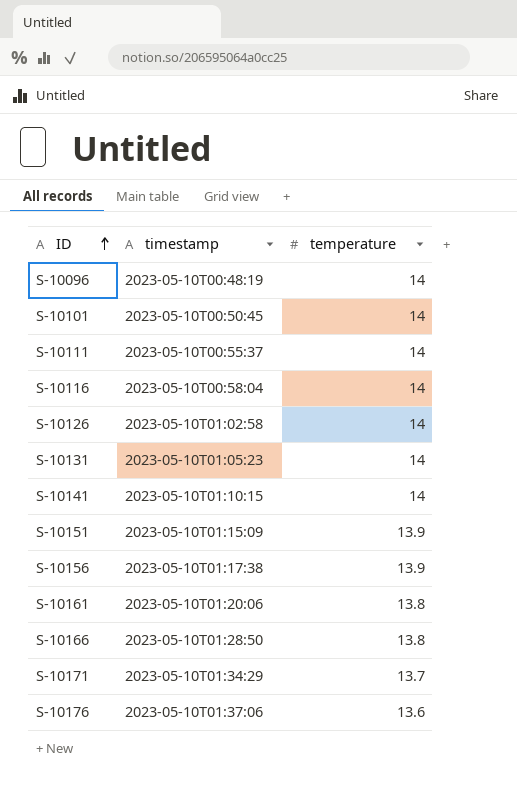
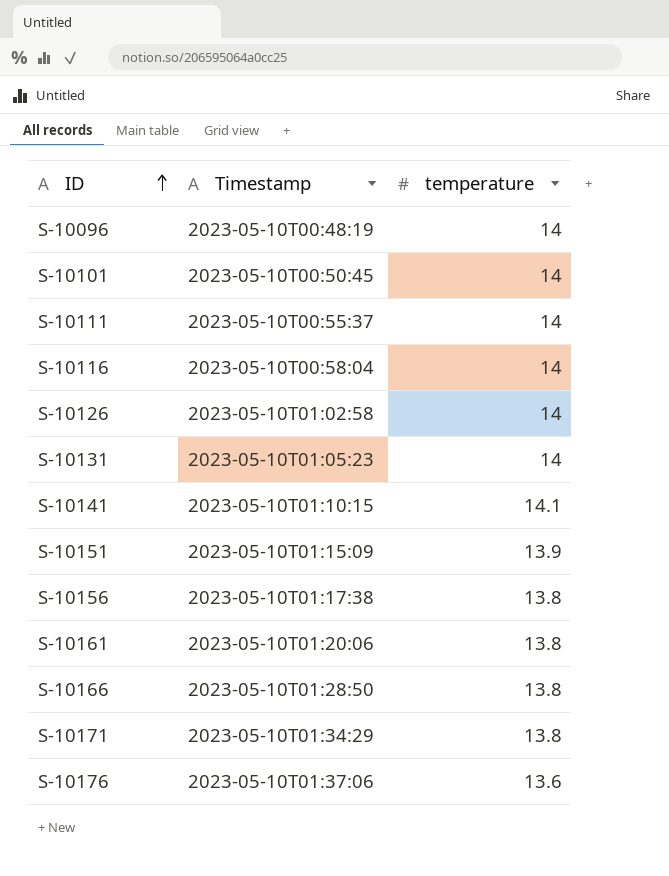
column name: timestamp -> Timestamp
S-10141 | temperature: 14 -> 14.1
S-10156 | temperature: 13.9 -> 13.8
S-10171 | temperature: 13.7 -> 13.8

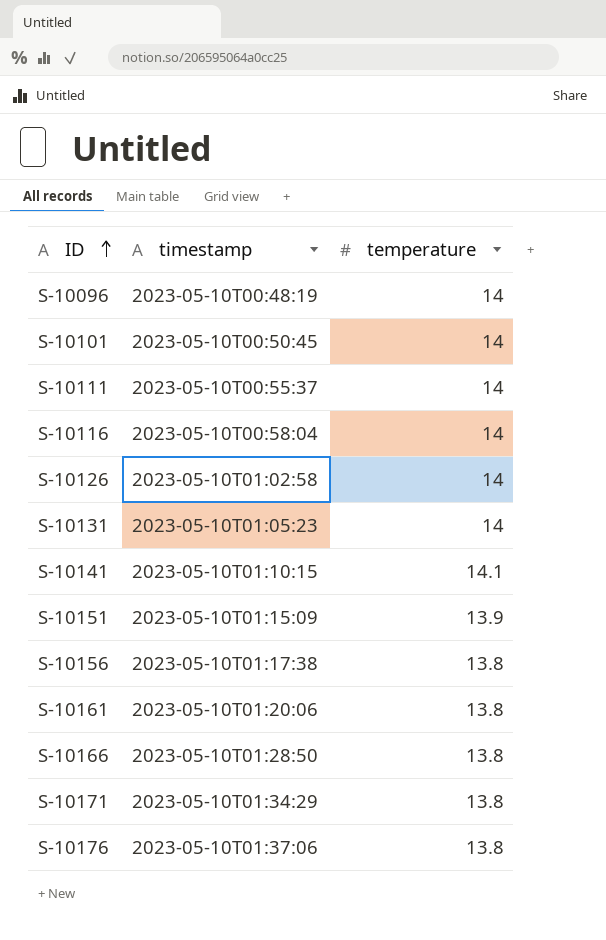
column name: Timestamp -> timestamp
S-10176 | temperature: 13.6 -> 13.8

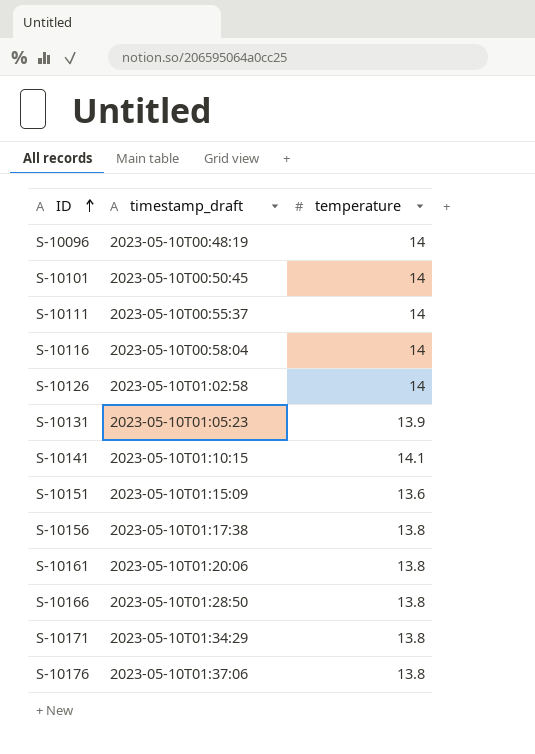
column name: timestamp -> timestamp_draft
S-10131 | temperature: 14 -> 13.9
S-10151 | temperature: 13.9 -> 13.6

